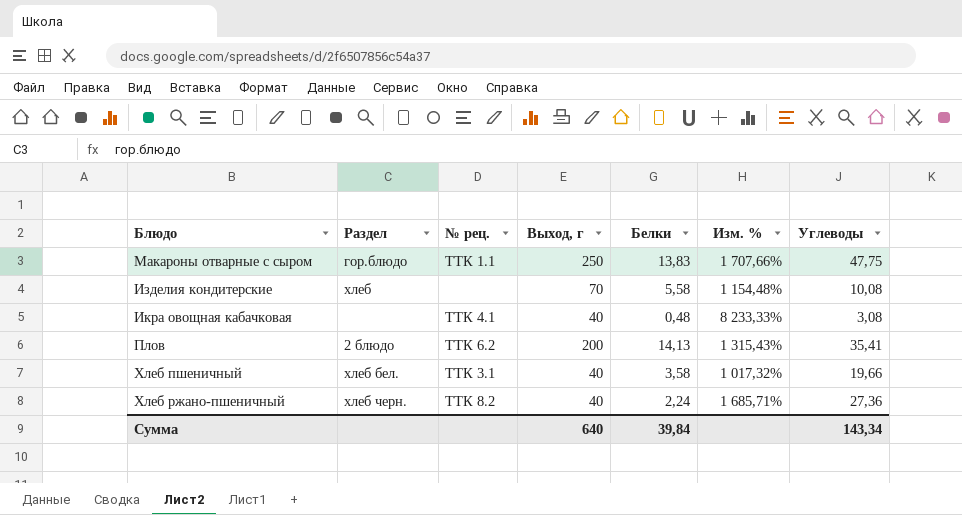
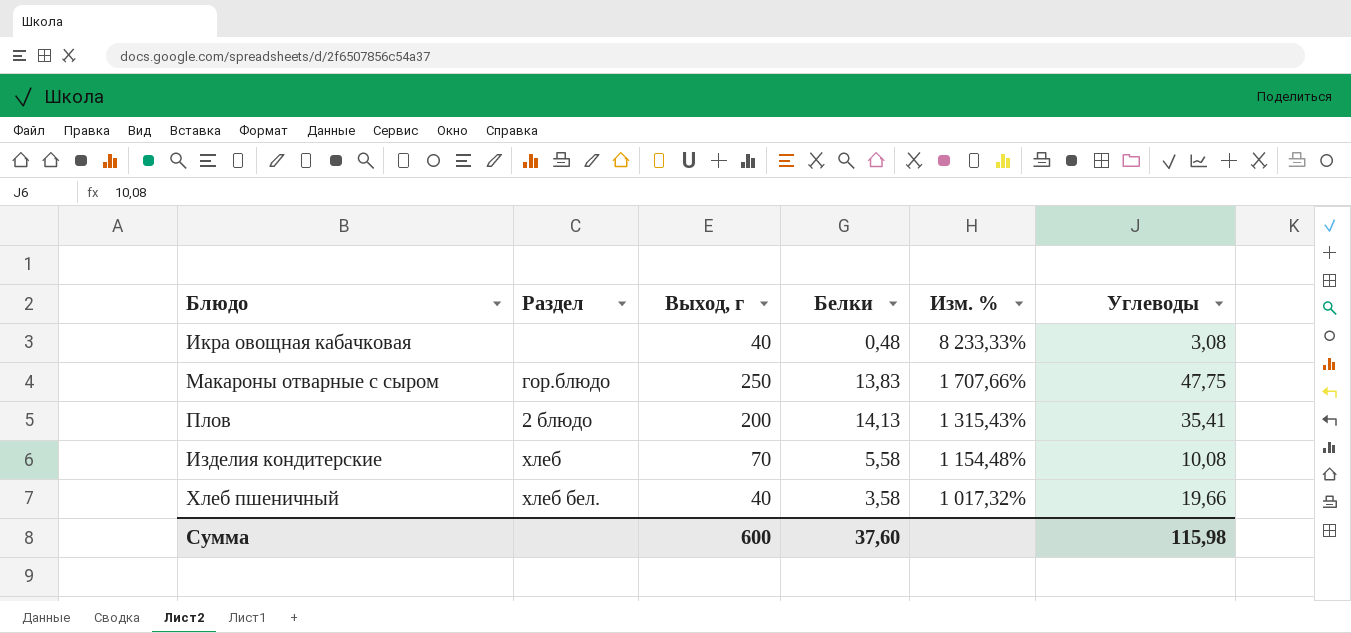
row order: none -> Изм. % descending
column № рец. | position: 3 -> none
row Хлеб ржано-пшеничный: хлеб черн. | ТТК 8.2 | 40 | 2,24 | 1 685,71% | 27,36 -> none
Сумма | Выход, г: 640 -> 600
Сумма | Белки: 39,84 -> 37,60
Сумма | Углеводы: 143,34 -> 115,98

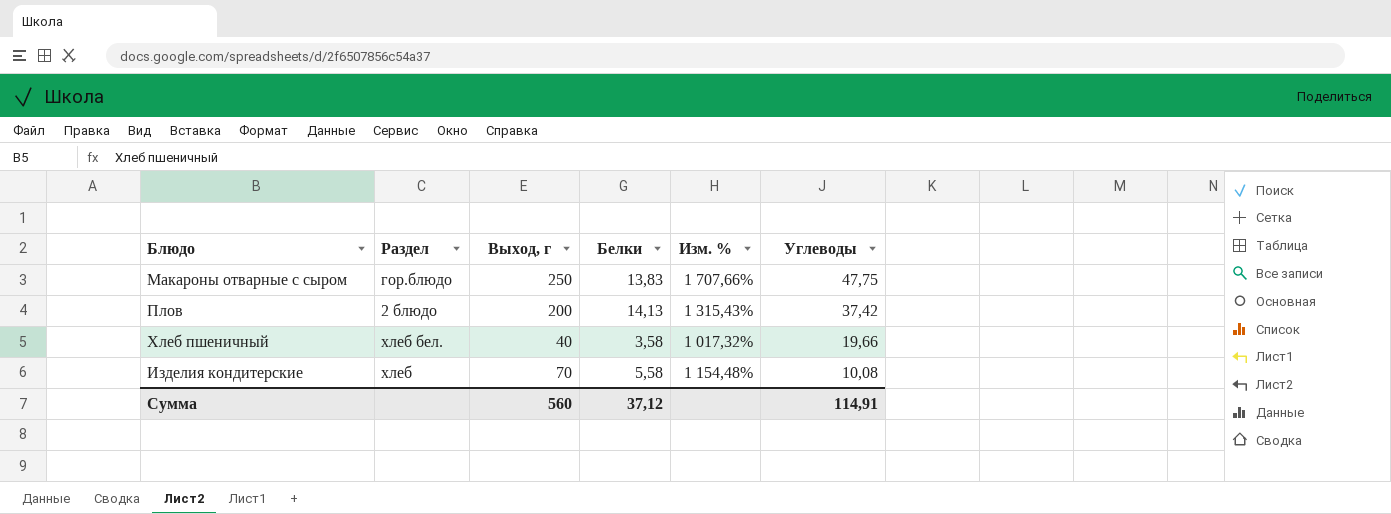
row order: Изм. % descending -> Углеводы descending
row Икра овощная кабачковая: none | 40 | 0,48 | 8 233,33% | 3,08 -> none
Плов | Углеводы: 35,41 -> 37,42
Сумма | Выход, г: 600 -> 560
Сумма | Белки: 37,60 -> 37,12
Сумма | Углеводы: 115,98 -> 114,91

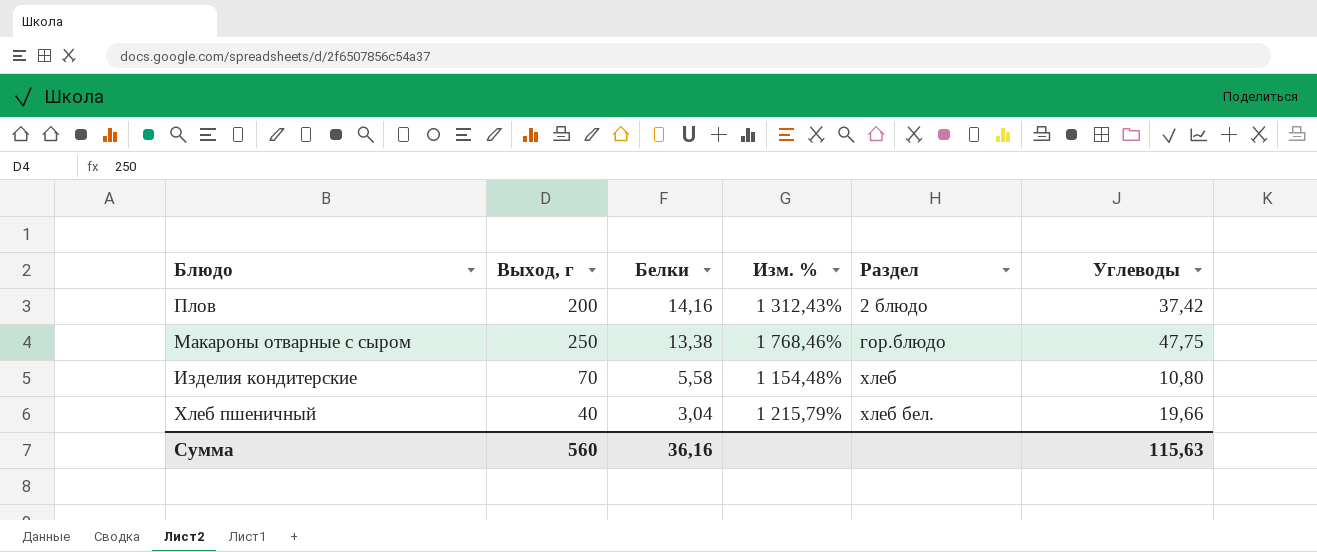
row order: Углеводы descending -> Белки descending
column Раздел | position: 2 -> 5
Плов | Белки: 14,13 -> 14,16
Плов | Изм. %: 1 315,43% -> 1 312,43%
Макароны отварные с сыром | Белки: 13,83 -> 13,38
Макароны отварные с сыром | Изм. %: 1 707,66% -> 1 768,46%
Изделия кондитерские | Углеводы: 10,08 -> 10,80
Хлеб пшеничный | Белки: 3,58 -> 3,04
Хлеб пшеничный | Изм. %: 1 017,32% -> 1 215,79%
Сумма | Белки: 37,12 -> 36,16
Сумма | Углеводы: 114,91 -> 115,63

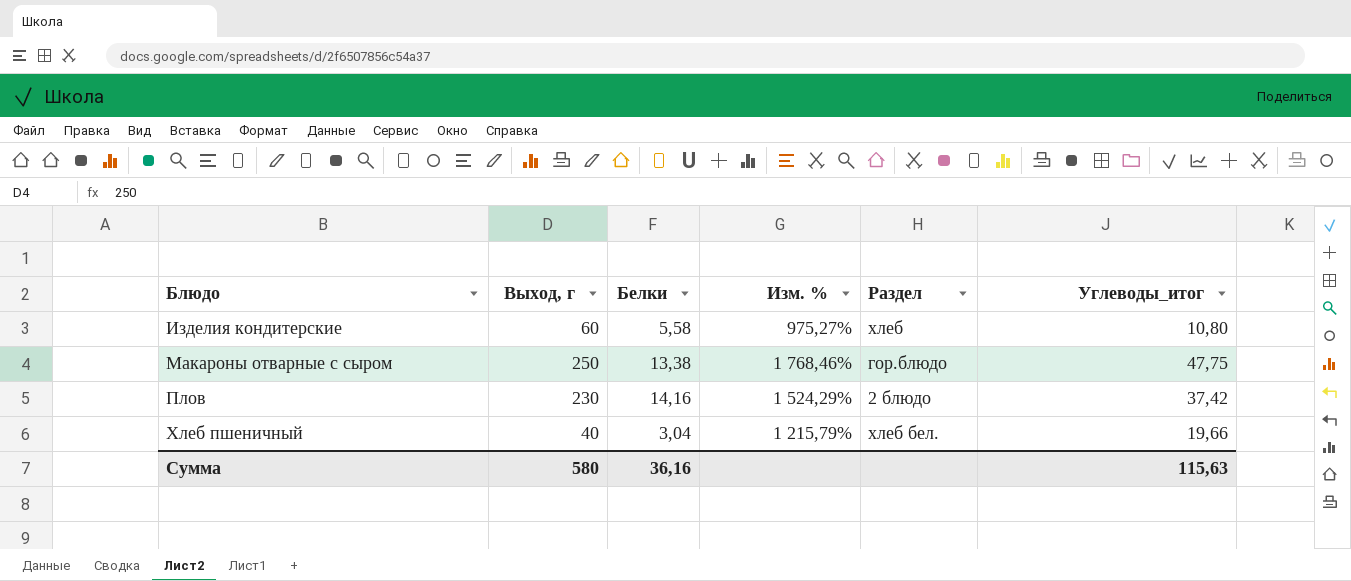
row order: Белки descending -> Блюдо ascending
column name: Углеводы -> Углеводы_итог
Изделия кондитерские | Выход, г: 70 -> 60
Изделия кондитерские | Изм. %: 1 154,48% -> 975,27%
Плов | Выход, г: 200 -> 230
Плов | Изм. %: 1 312,43% -> 1 524,29%
Сумма | Выход, г: 560 -> 580

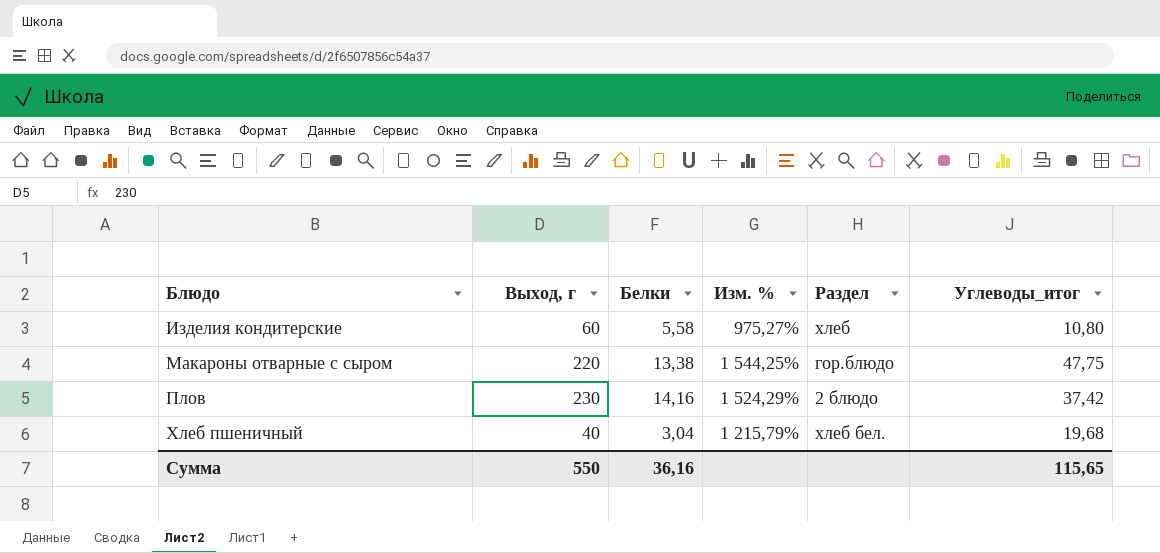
Макароны отварные с сыром | Выход, г: 250 -> 220
Макароны отварные с сыром | Изм. %: 1 768,46% -> 1 544,25%
Хлеб пшеничный | Углеводы_итог: 19,66 -> 19,68
Сумма | Выход, г: 580 -> 550
Сумма | Углеводы_итог: 115,63 -> 115,65

